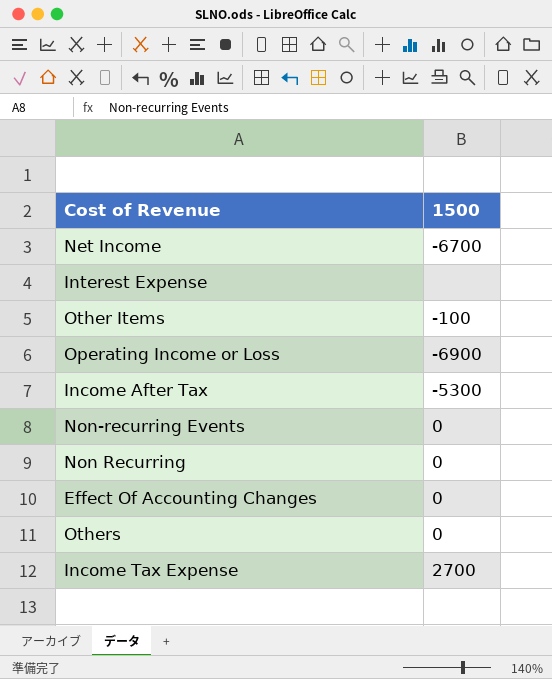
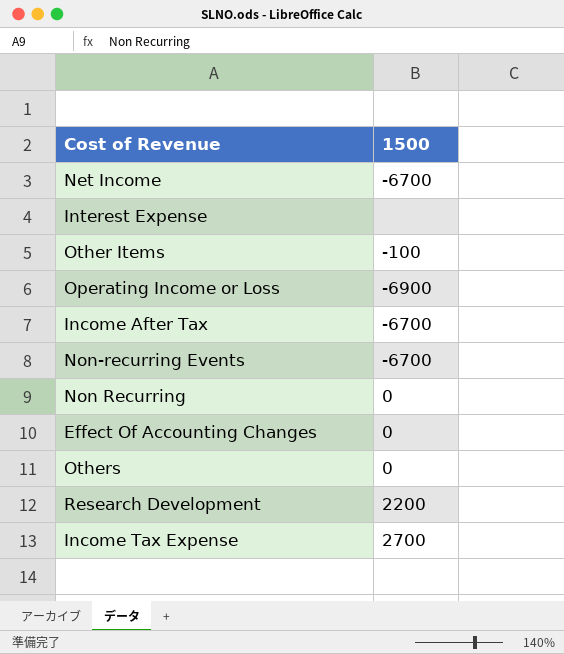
Income After Tax | 1500: -5300 -> -6700
Non-recurring Events | 1500: 0 -> -6700
row Research Development: none -> 2200

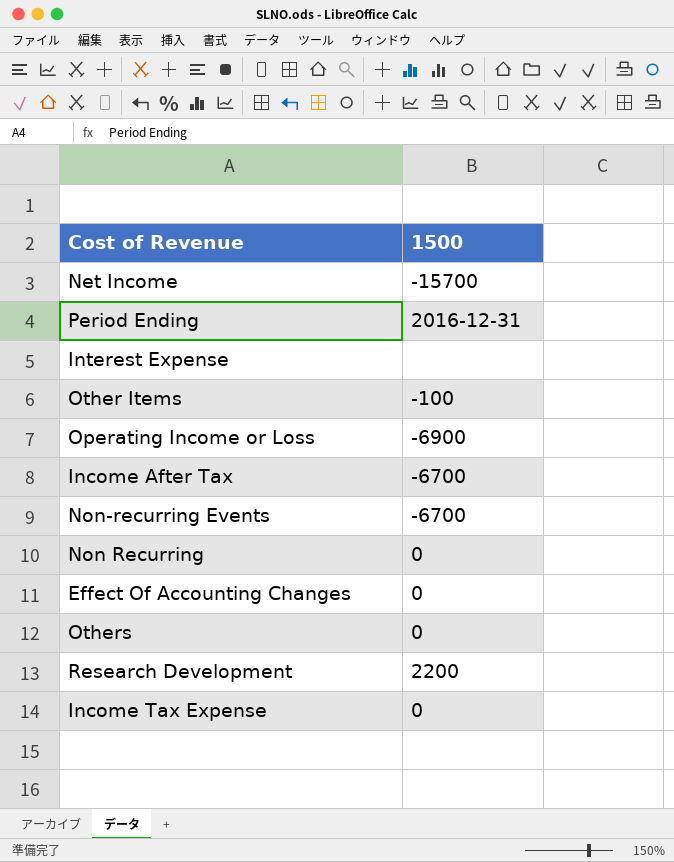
Net Income | 1500: -6700 -> -15700
row Period Ending: none -> 2016-12-31
Income Tax Expense | 1500: 2700 -> 0

